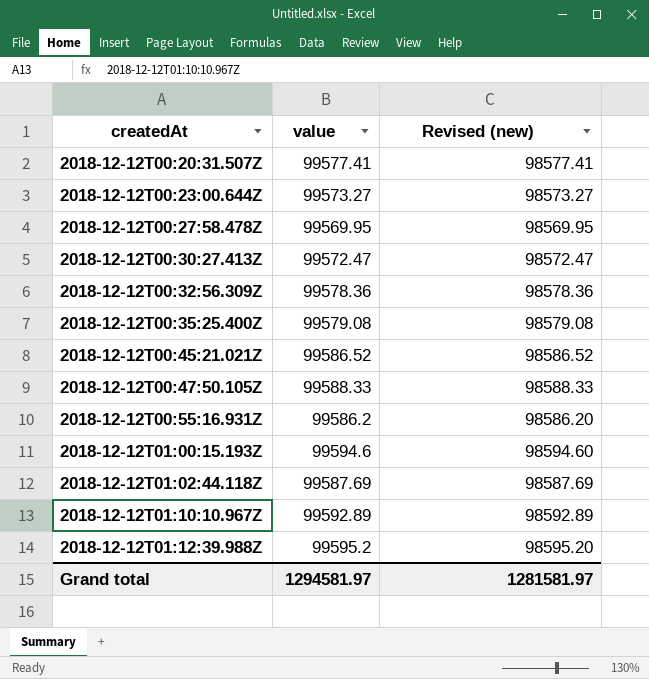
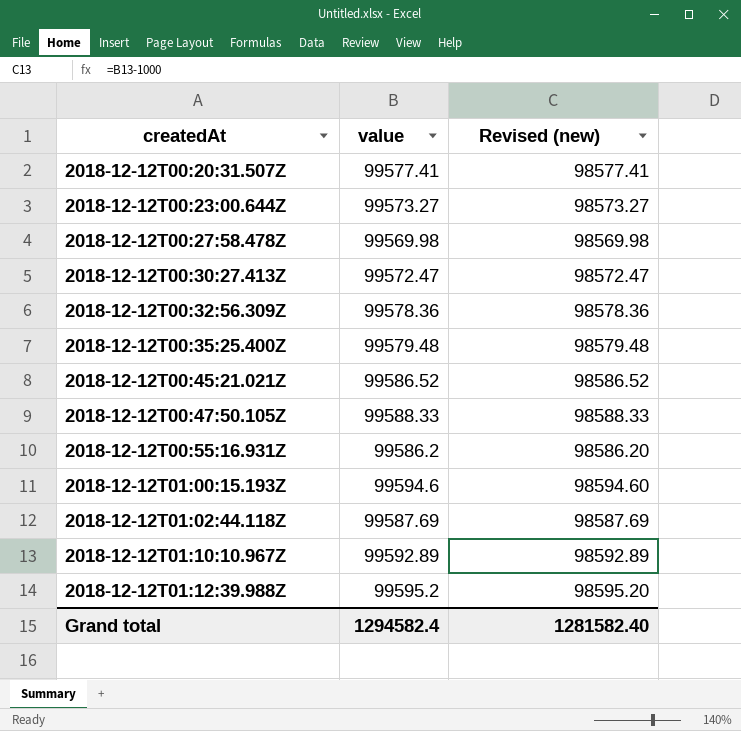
2018-12-12T00:27:58.478Z | value: 99569.95 -> 99569.98
2018-12-12T00:27:58.478Z | Revised (new): 98569.95 -> 98569.98
2018-12-12T00:35:25.400Z | value: 99579.08 -> 99579.48
2018-12-12T00:35:25.400Z | Revised (new): 98579.08 -> 98579.48
Grand total | value: 1294581.97 -> 1294582.4
Grand total | Revised (new): 1281581.97 -> 1281582.40

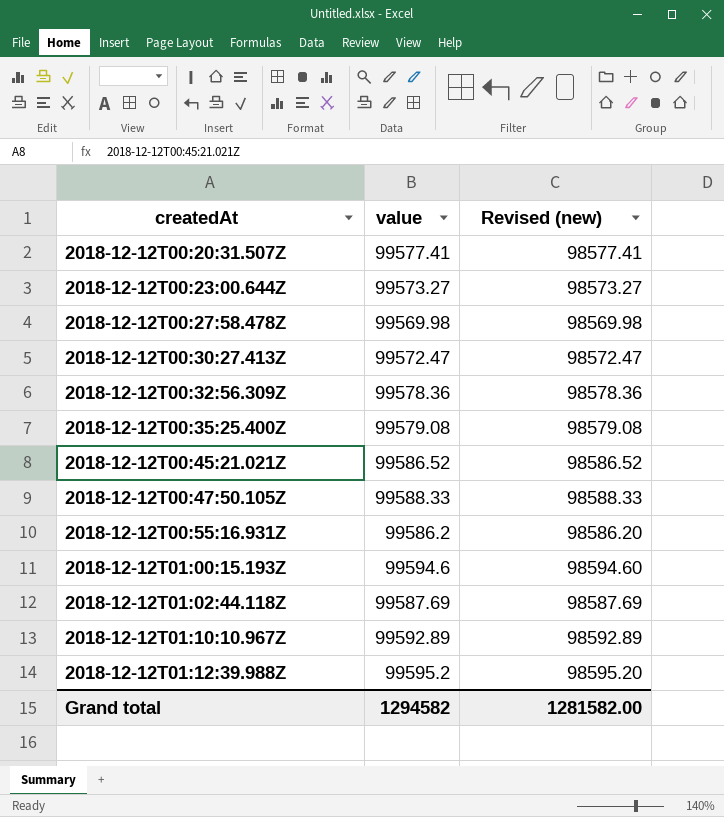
2018-12-12T00:35:25.400Z | value: 99579.48 -> 99579.08
2018-12-12T00:35:25.400Z | Revised (new): 98579.48 -> 98579.08
Grand total | value: 1294582.4 -> 1294582
Grand total | Revised (new): 1281582.40 -> 1281582.00

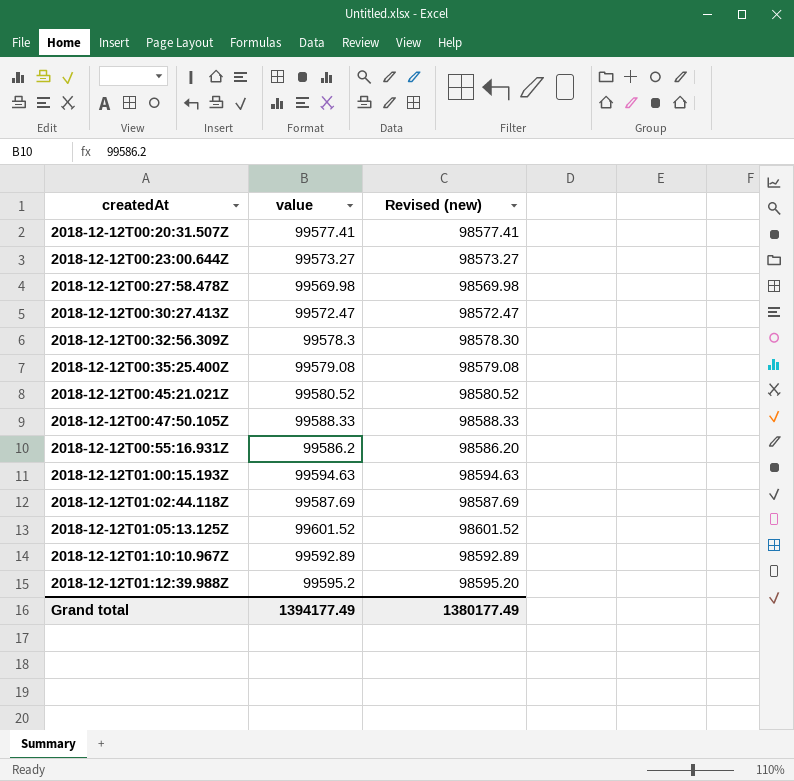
2018-12-12T00:32:56.309Z | value: 99578.36 -> 99578.3
2018-12-12T00:32:56.309Z | Revised (new): 98578.36 -> 98578.30
2018-12-12T00:45:21.021Z | value: 99586.52 -> 99580.52
2018-12-12T00:45:21.021Z | Revised (new): 98586.52 -> 98580.52
2018-12-12T01:00:15.193Z | value: 99594.6 -> 99594.63
2018-12-12T01:00:15.193Z | Revised (new): 98594.60 -> 98594.63
row 2018-12-12T01:05:13.125Z: none -> 99601.52 | 98601.52
Grand total | value: 1294582 -> 1394177.49
Grand total | Revised (new): 1281582.00 -> 1380177.49

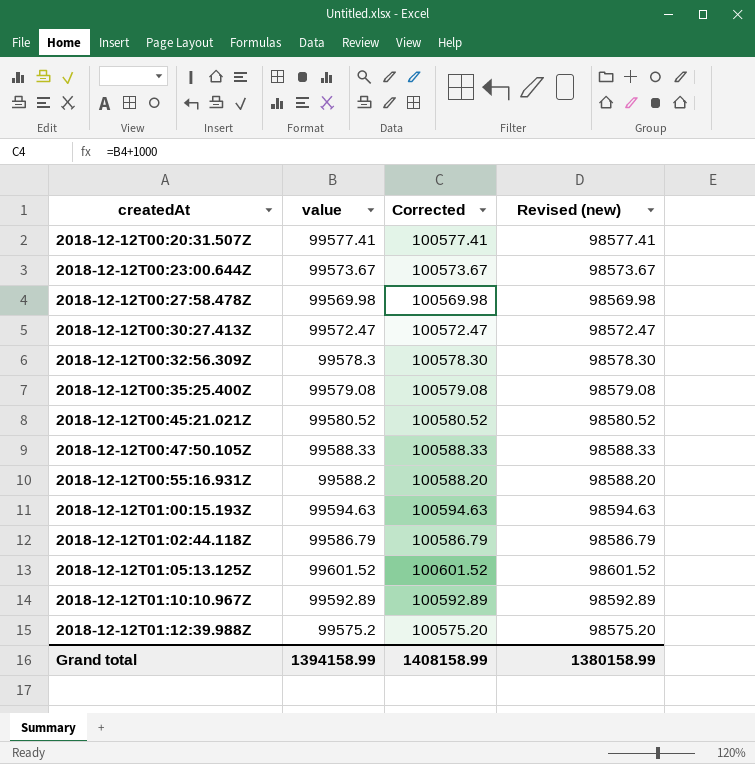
column Corrected | formula: none -> [value] + 1000
2018-12-12T00:23:00.644Z | value: 99573.27 -> 99573.67
2018-12-12T00:23:00.644Z | Revised (new): 98573.27 -> 98573.67
2018-12-12T00:55:16.931Z | value: 99586.2 -> 99588.2
2018-12-12T00:55:16.931Z | Revised (new): 98586.20 -> 98588.20
2018-12-12T01:02:44.118Z | value: 99587.69 -> 99586.79
2018-12-12T01:02:44.118Z | Revised (new): 98587.69 -> 98586.79
2018-12-12T01:12:39.988Z | value: 99595.2 -> 99575.2
2018-12-12T01:12:39.988Z | Revised (new): 98595.20 -> 98575.20
Grand total | value: 1394177.49 -> 1394158.99
Grand total | Revised (new): 1380177.49 -> 1380158.99

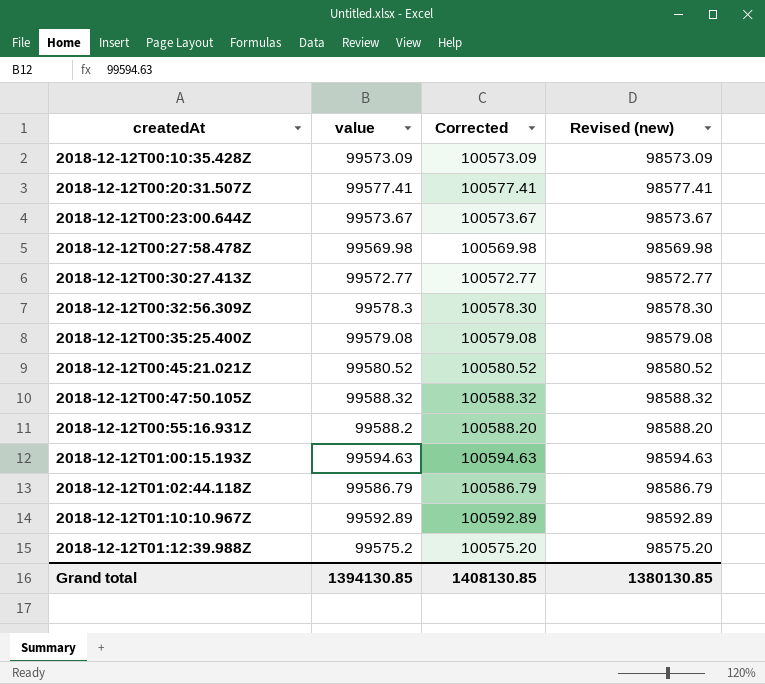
row 2018-12-12T01:05:13.125Z: 99601.52 | 100601.52 | 98601.52 -> none
row 2018-12-12T00:10:35.428Z: none -> 99573.09 | 100573.09 | 98573.09
2018-12-12T00:30:27.413Z | value: 99572.47 -> 99572.77
2018-12-12T00:30:27.413Z | Corrected: 100572.47 -> 100572.77
2018-12-12T00:30:27.413Z | Revised (new): 98572.47 -> 98572.77
2018-12-12T00:47:50.105Z | value: 99588.33 -> 99588.32
2018-12-12T00:47:50.105Z | Corrected: 100588.33 -> 100588.32
2018-12-12T00:47:50.105Z | Revised (new): 98588.33 -> 98588.32
Grand total | value: 1394158.99 -> 1394130.85
Grand total | Corrected: 1408158.99 -> 1408130.85
Grand total | Revised (new): 1380158.99 -> 1380130.85

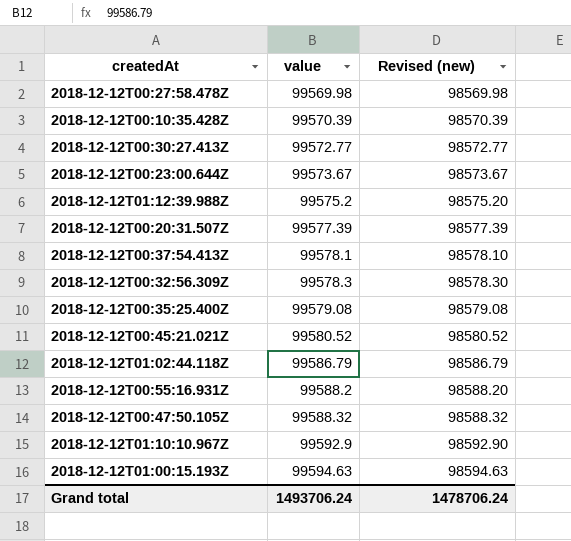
row order: createdAt ascending -> value ascending
column Corrected | formula: [value] + 1000 -> none
2018-12-12T00:10:35.428Z | value: 99573.09 -> 99570.39
2018-12-12T00:10:35.428Z | Revised (new): 98573.09 -> 98570.39
2018-12-12T00:20:31.507Z | value: 99577.41 -> 99577.39
2018-12-12T00:20:31.507Z | Revised (new): 98577.41 -> 98577.39
row 2018-12-12T00:37:54.413Z: none -> 99578.1 | 98578.10
2018-12-12T01:10:10.967Z | value: 99592.89 -> 99592.9
2018-12-12T01:10:10.967Z | Revised (new): 98592.89 -> 98592.90
Grand total | value: 1394130.85 -> 1493706.24
Grand total | Revised (new): 1380130.85 -> 1478706.24

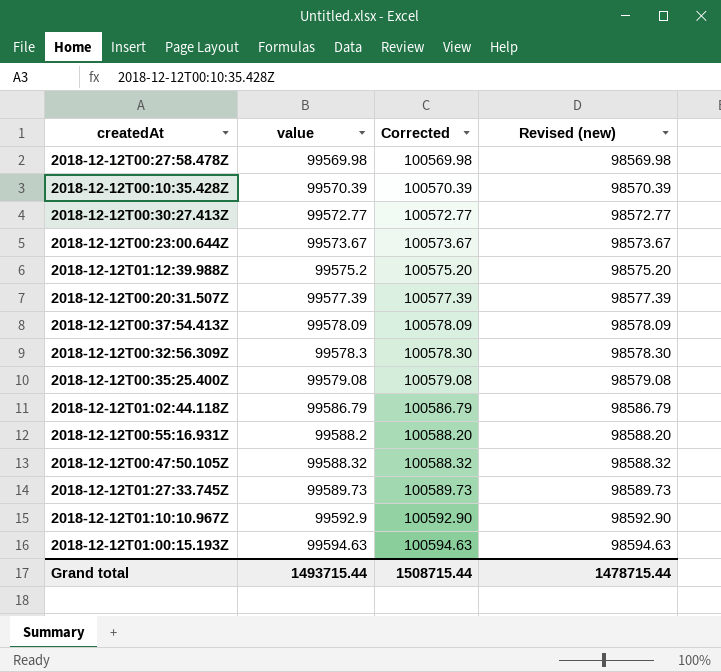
column Corrected | formula: none -> [value] + 1000
row 2018-12-12T00:45:21.021Z: 99580.52 | 98580.52 -> none
2018-12-12T00:37:54.413Z | value: 99578.1 -> 99578.09
2018-12-12T00:37:54.413Z | Revised (new): 98578.10 -> 98578.09
row 2018-12-12T01:27:33.745Z: none -> 99589.73 | 100589.73 | 98589.73
Grand total | value: 1493706.24 -> 1493715.44
Grand total | Revised (new): 1478706.24 -> 1478715.44

